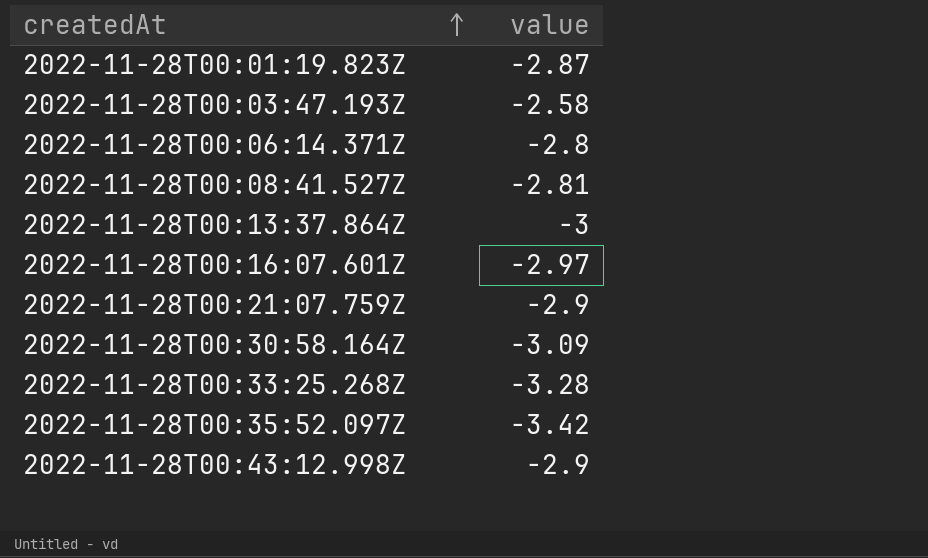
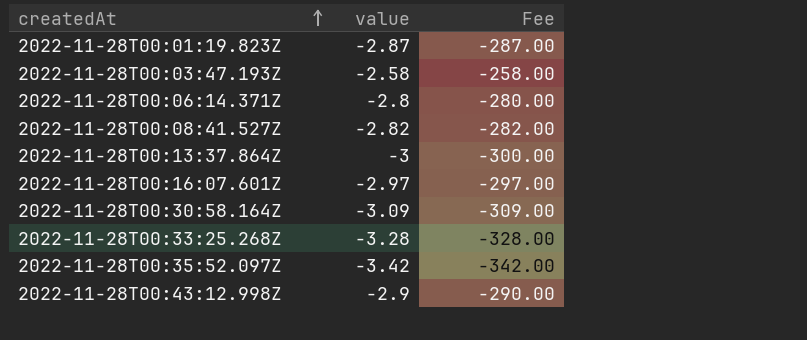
column Fee | formula: none -> [value] * 100
row 2022-11-28T00:21:07.759Z: -2.9 -> none
2022-11-28T00:08:41.527Z | value: -2.81 -> -2.82

